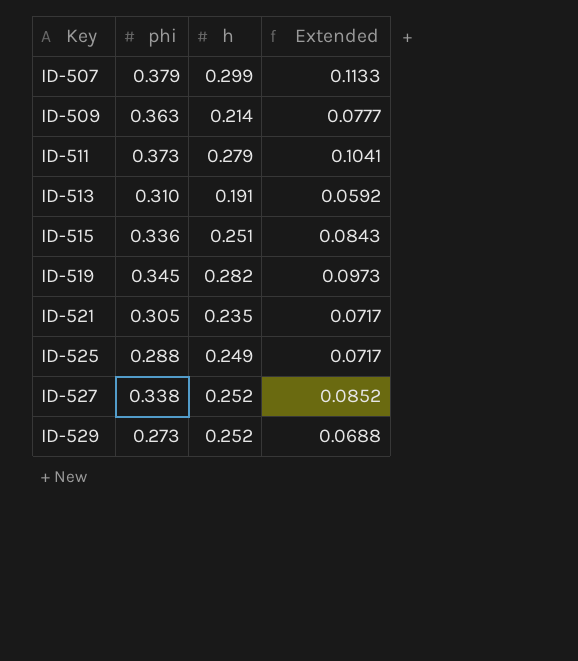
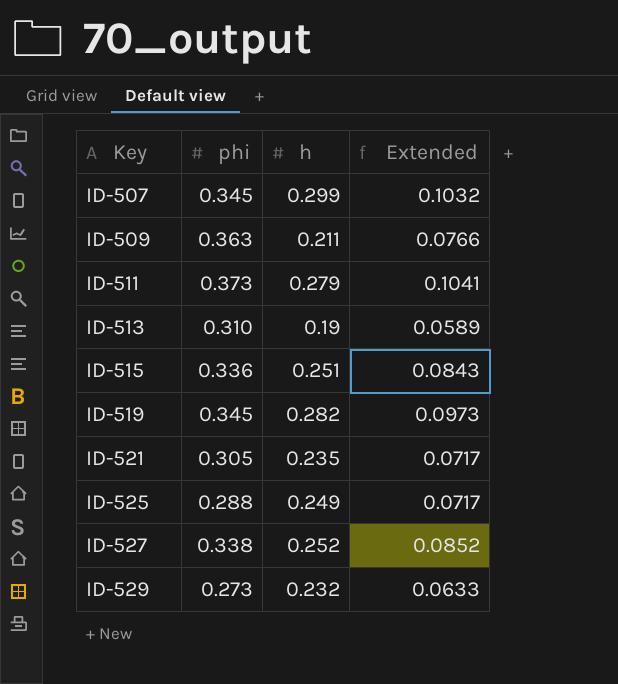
ID-507 | phi: 0.379 -> 0.345
ID-507 | Extended: 0.1133 -> 0.1032
ID-509 | h: 0.214 -> 0.211
ID-509 | Extended: 0.0777 -> 0.0766
ID-513 | h: 0.191 -> 0.19
ID-513 | Extended: 0.0592 -> 0.0589
ID-529 | h: 0.252 -> 0.232
ID-529 | Extended: 0.0688 -> 0.0633

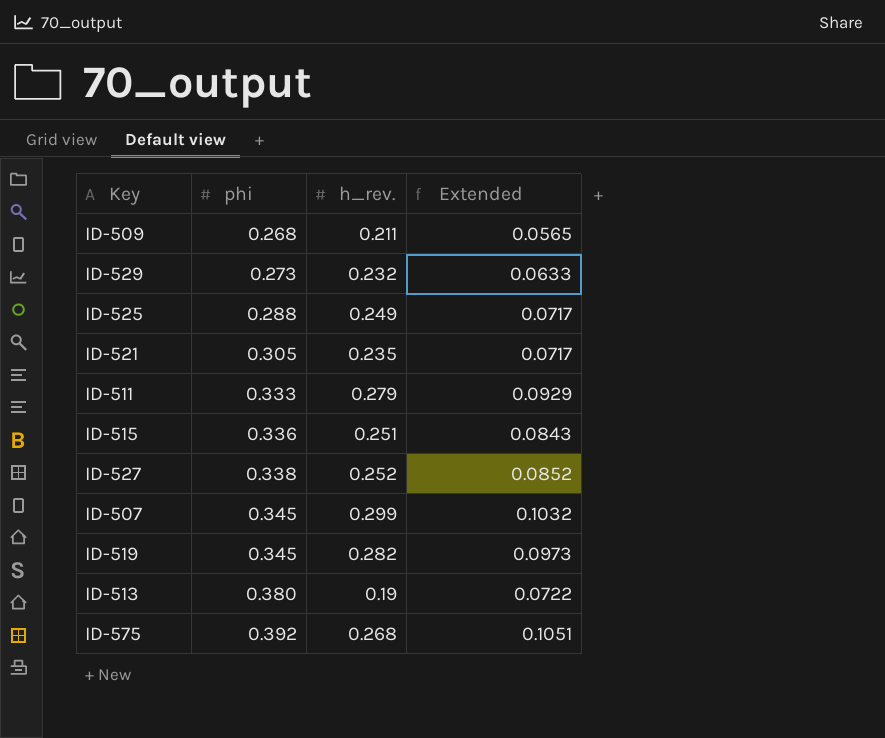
row order: Key ascending -> phi ascending
column name: h -> h_rev.
ID-509 | phi: 0.363 -> 0.268
ID-509 | Extended: 0.0766 -> 0.0565
ID-511 | phi: 0.373 -> 0.333
ID-511 | Extended: 0.1041 -> 0.0929
ID-513 | phi: 0.310 -> 0.380
ID-513 | Extended: 0.0589 -> 0.0722
row ID-575: none -> 0.392 | 0.268 | 0.1051

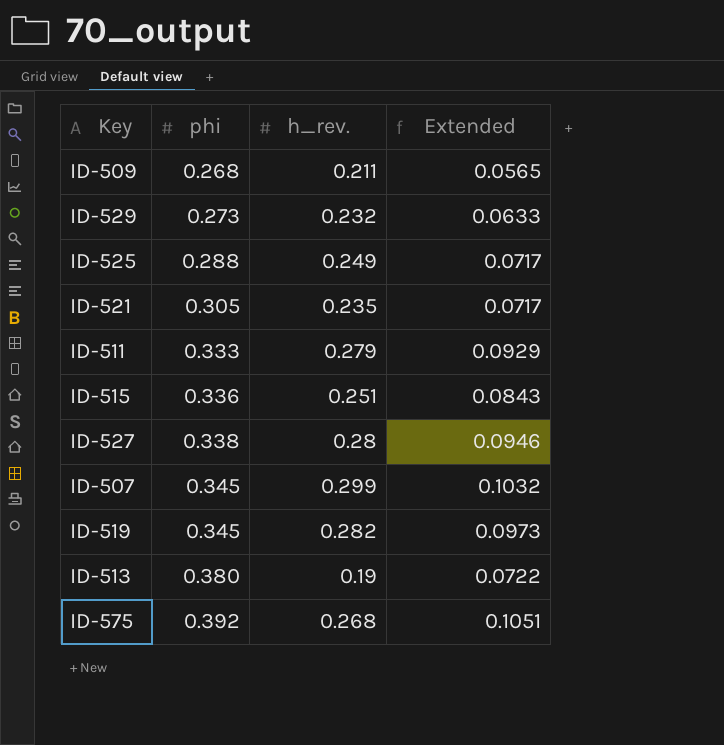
ID-527 | h_rev.: 0.252 -> 0.28
ID-527 | Extended: 0.0852 -> 0.0946

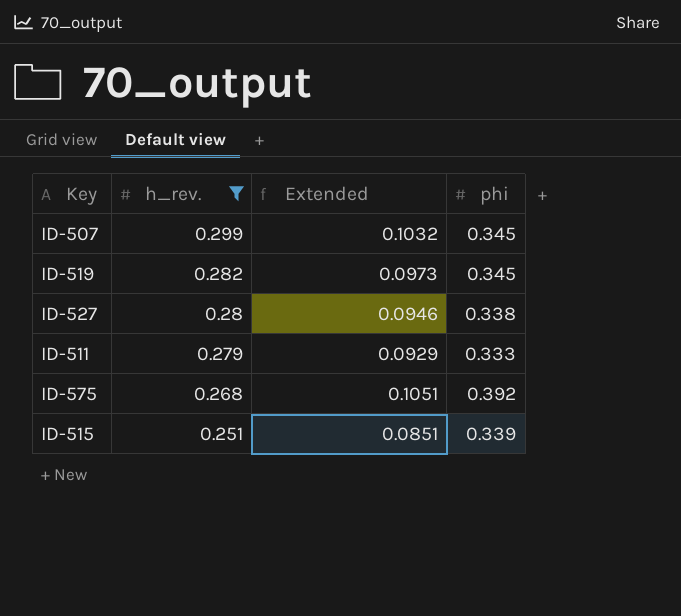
filter: none -> h_rev. >= 0.251
row order: phi ascending -> h_rev. descending
column phi | position: 2 -> 4
ID-515 | Extended: 0.0843 -> 0.0851
ID-515 | phi: 0.336 -> 0.339

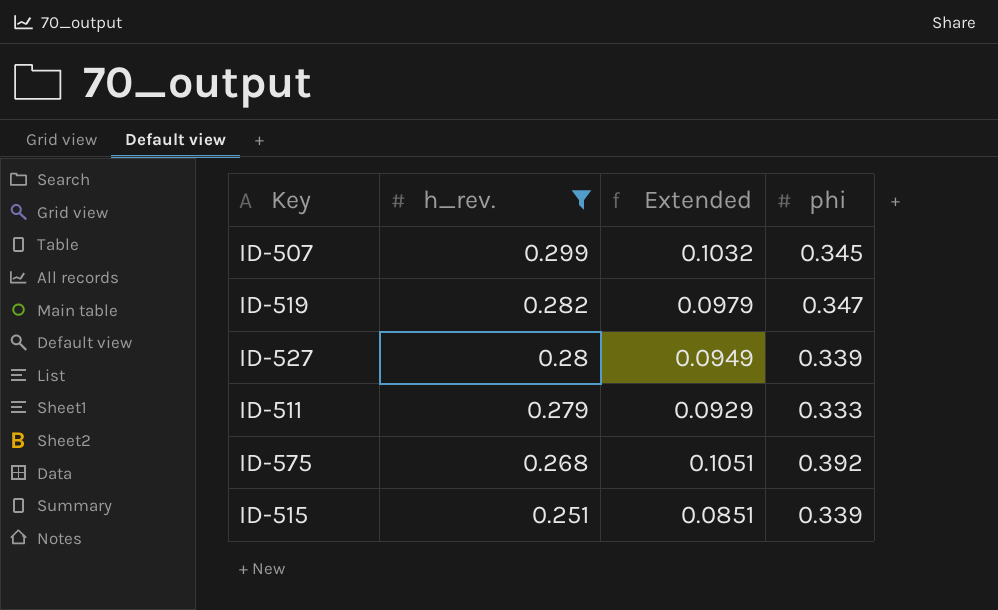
ID-519 | Extended: 0.0973 -> 0.0979
ID-519 | phi: 0.345 -> 0.347
ID-527 | Extended: 0.0946 -> 0.0949
ID-527 | phi: 0.338 -> 0.339

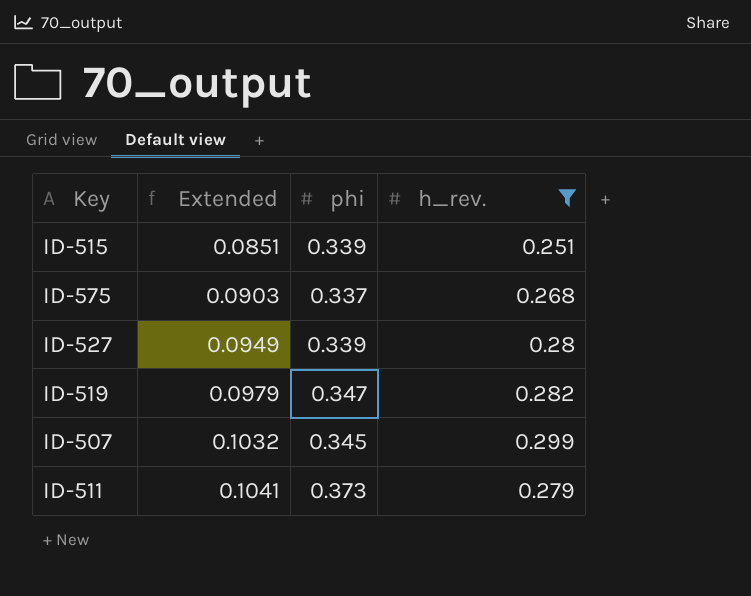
row order: h_rev. descending -> Extended ascending
column h_rev. | position: 2 -> 4
ID-575 | Extended: 0.1051 -> 0.0903
ID-575 | phi: 0.392 -> 0.337
ID-511 | Extended: 0.0929 -> 0.1041
ID-511 | phi: 0.333 -> 0.373

